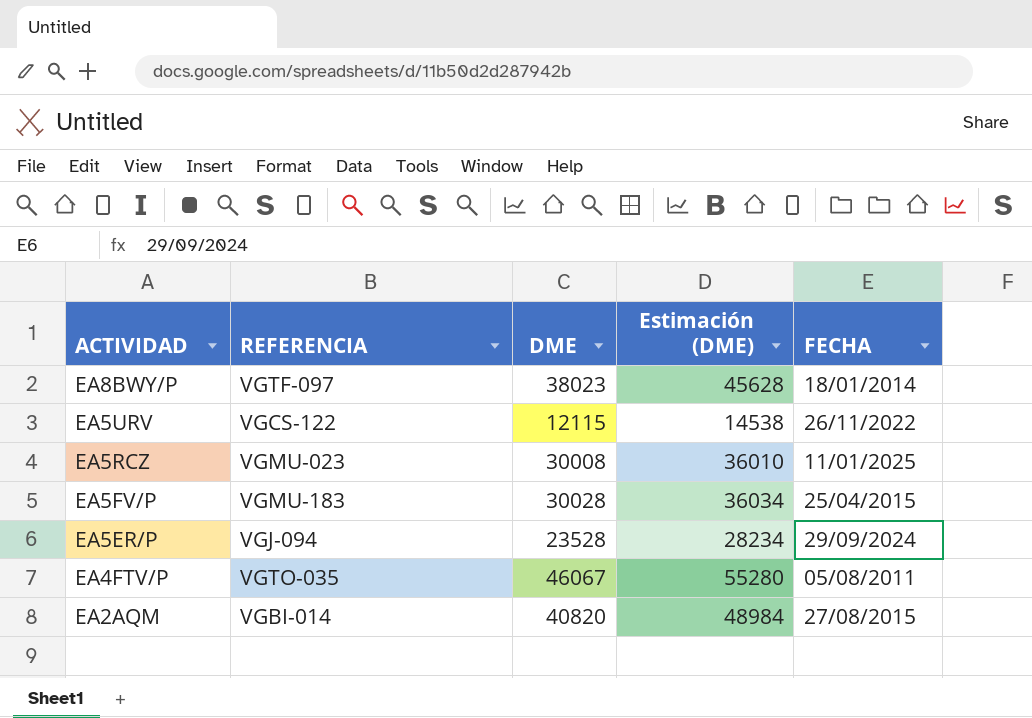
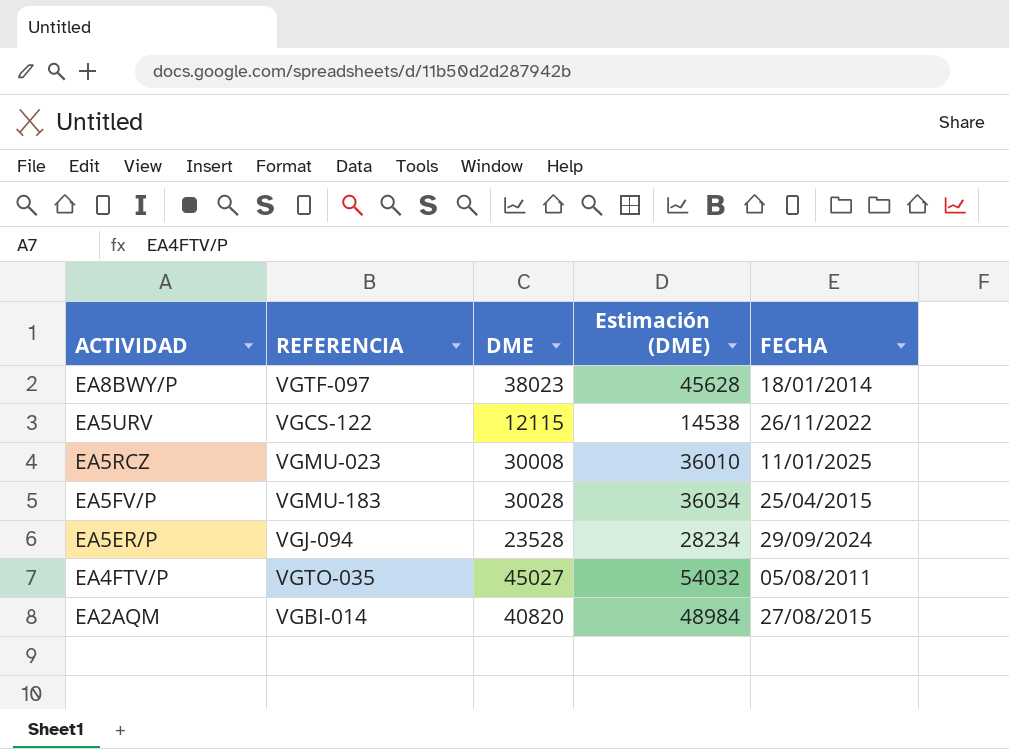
EA4FTV/P | DME: 46067 -> 45027
EA4FTV/P | Estimación (DME): 55280 -> 54032

